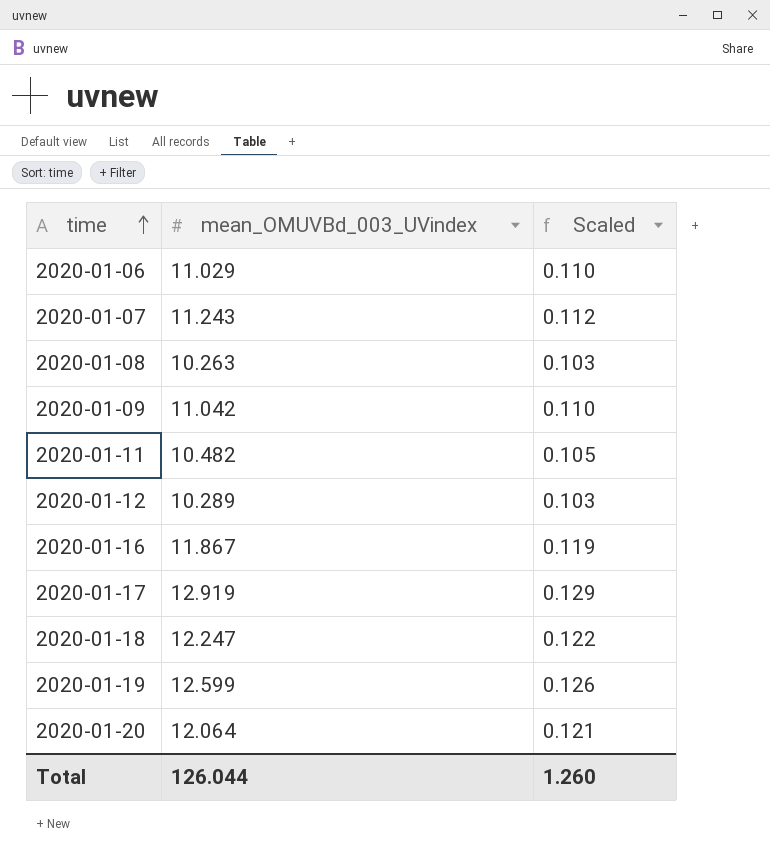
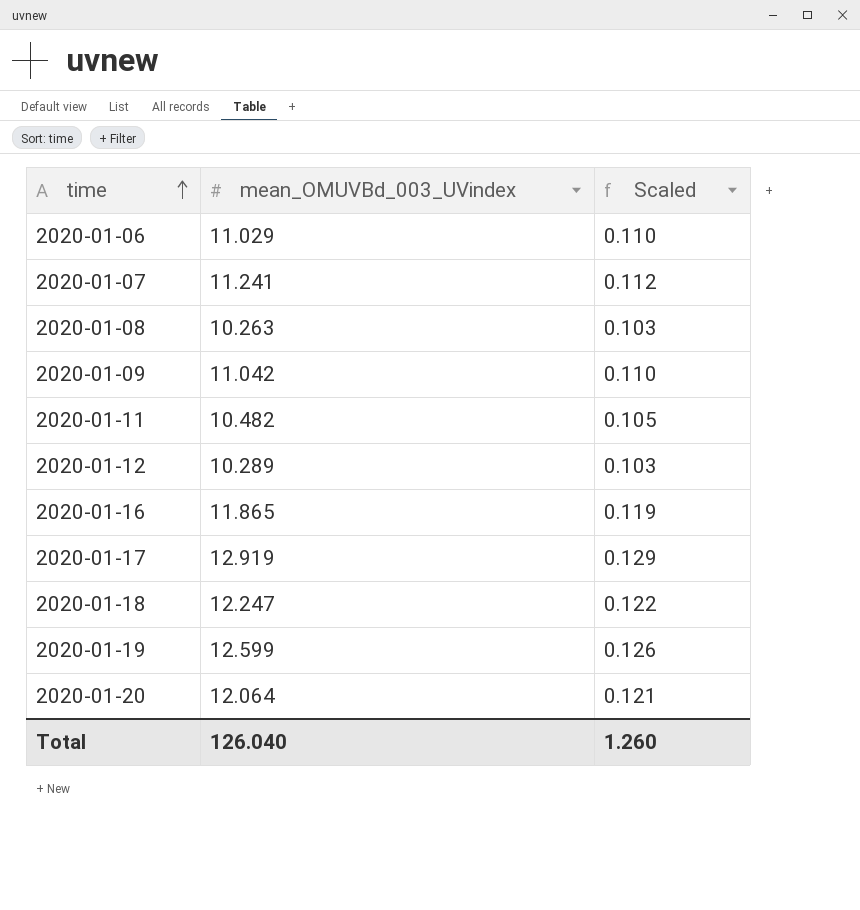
2020-01-07 | mean_OMUVBd_003_UVindex: 11.243 -> 11.241
2020-01-16 | mean_OMUVBd_003_UVindex: 11.867 -> 11.865
Total | mean_OMUVBd_003_UVindex: 126.044 -> 126.040

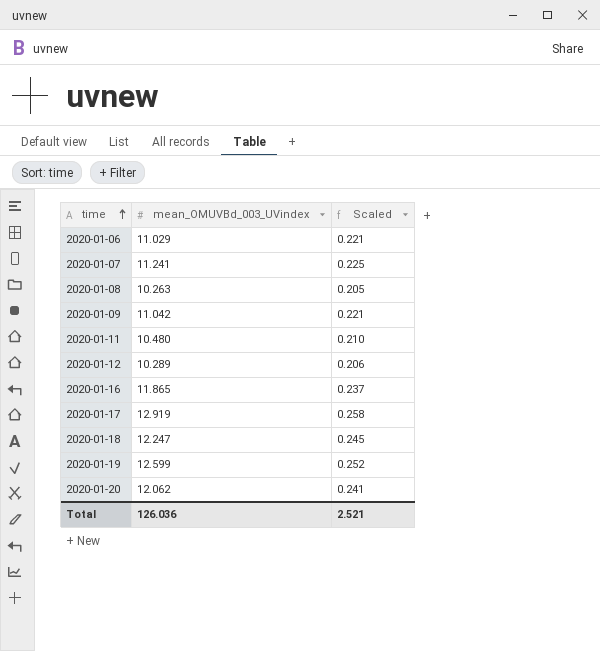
column Scaled | formula: [mean_OMUVBd_003_UVindex] * 0.01 -> [mean_OMUVBd_003_UVindex] * 0.02
2020-01-11 | mean_OMUVBd_003_UVindex: 10.482 -> 10.480
2020-01-20 | mean_OMUVBd_003_UVindex: 12.064 -> 12.062
Total | mean_OMUVBd_003_UVindex: 126.040 -> 126.036
Total | Scaled: 1.260 -> 2.521

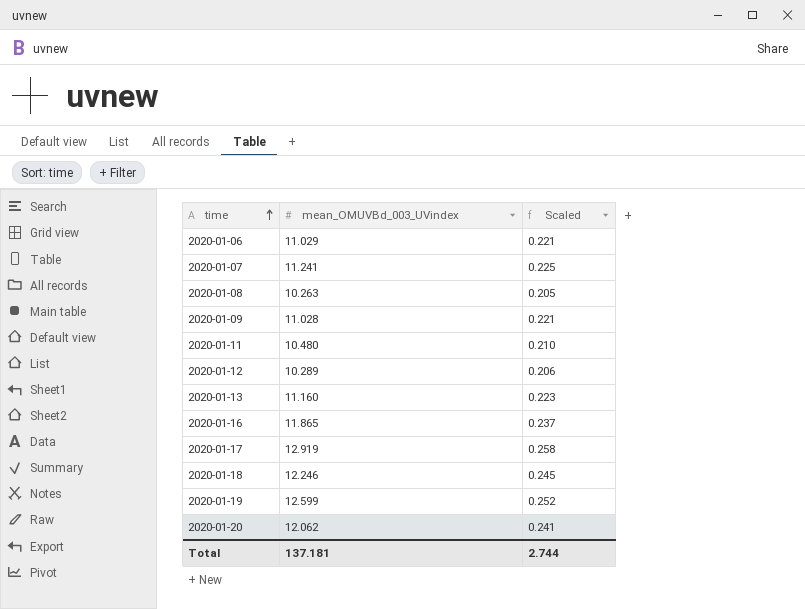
2020-01-09 | mean_OMUVBd_003_UVindex: 11.042 -> 11.028
row 2020-01-13: none -> 11.160 | 0.223
2020-01-18 | mean_OMUVBd_003_UVindex: 12.247 -> 12.246
Total | mean_OMUVBd_003_UVindex: 126.036 -> 137.181
Total | Scaled: 2.521 -> 2.744

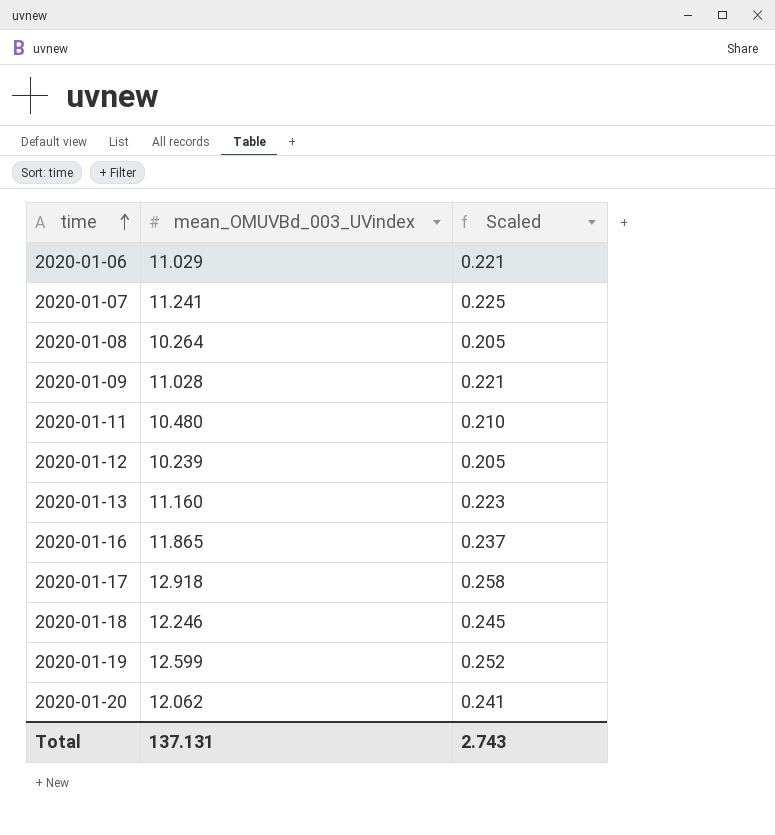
2020-01-08 | mean_OMUVBd_003_UVindex: 10.263 -> 10.264
2020-01-12 | mean_OMUVBd_003_UVindex: 10.289 -> 10.239
2020-01-12 | Scaled: 0.206 -> 0.205
2020-01-17 | mean_OMUVBd_003_UVindex: 12.919 -> 12.918
Total | mean_OMUVBd_003_UVindex: 137.181 -> 137.131
Total | Scaled: 2.744 -> 2.743

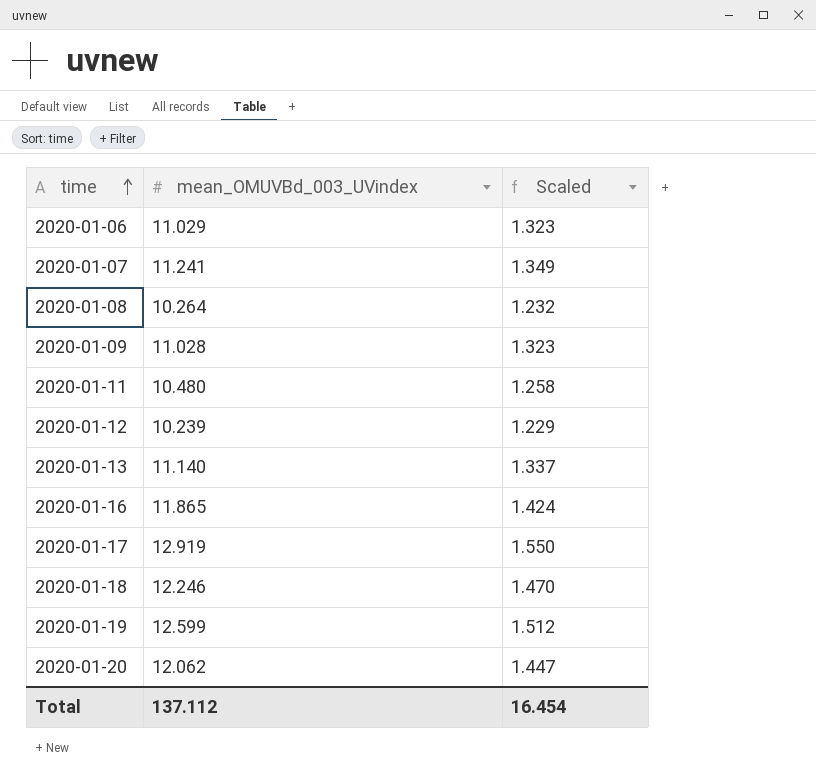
column Scaled | formula: [mean_OMUVBd_003_UVindex] * 0.02 -> [mean_OMUVBd_003_UVindex] * 0.12
2020-01-13 | mean_OMUVBd_003_UVindex: 11.160 -> 11.140
2020-01-17 | mean_OMUVBd_003_UVindex: 12.918 -> 12.919
Total | mean_OMUVBd_003_UVindex: 137.131 -> 137.112
Total | Scaled: 2.743 -> 16.454

